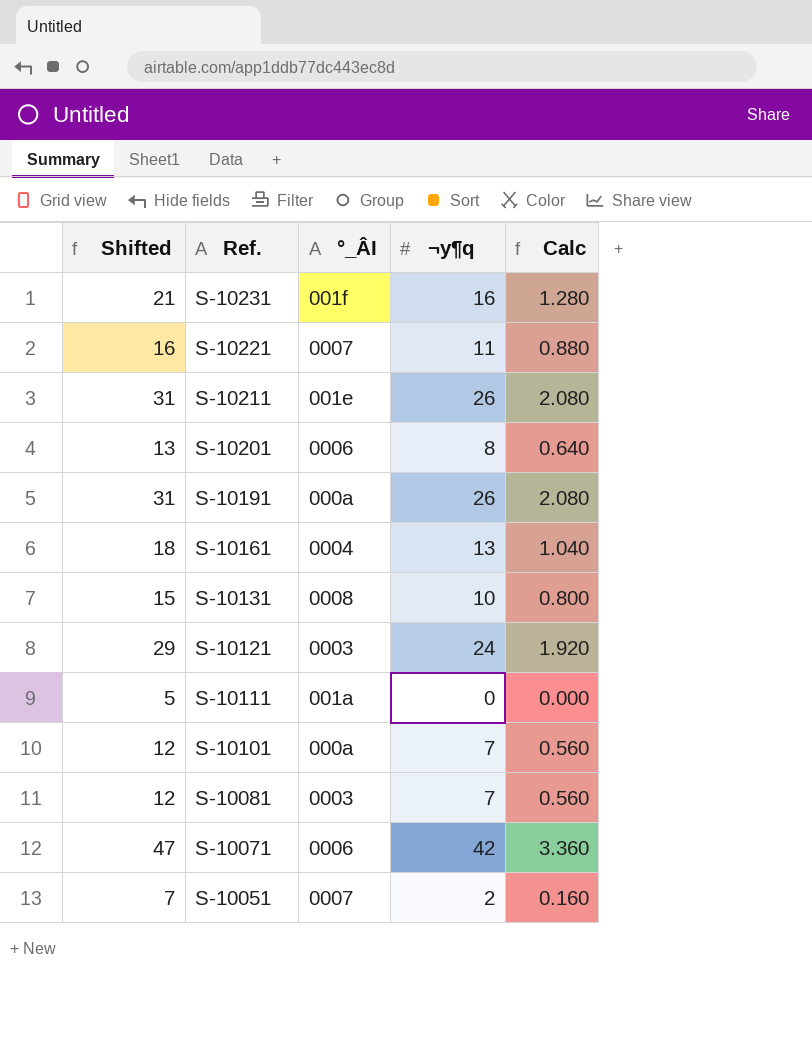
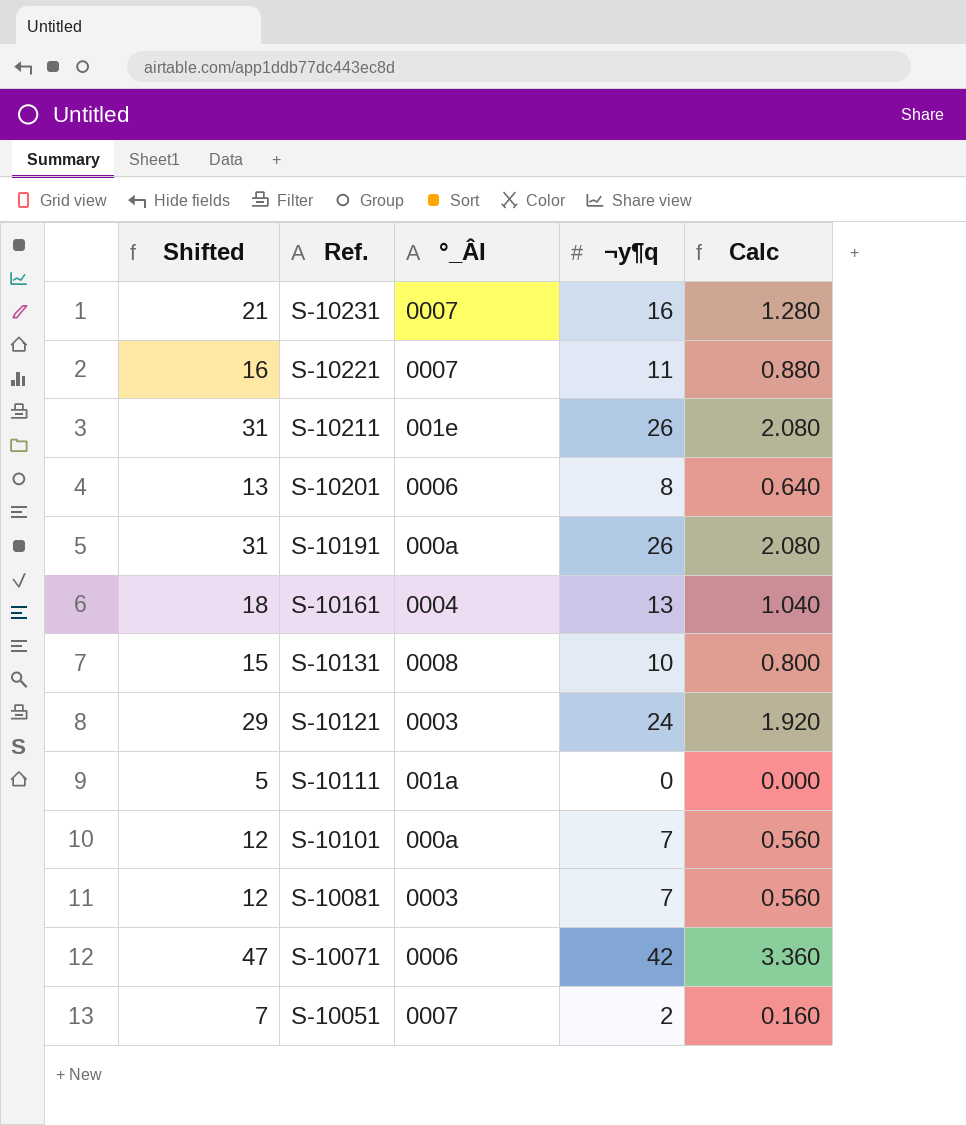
S-10231 | °_ÂI: 001f -> 0007

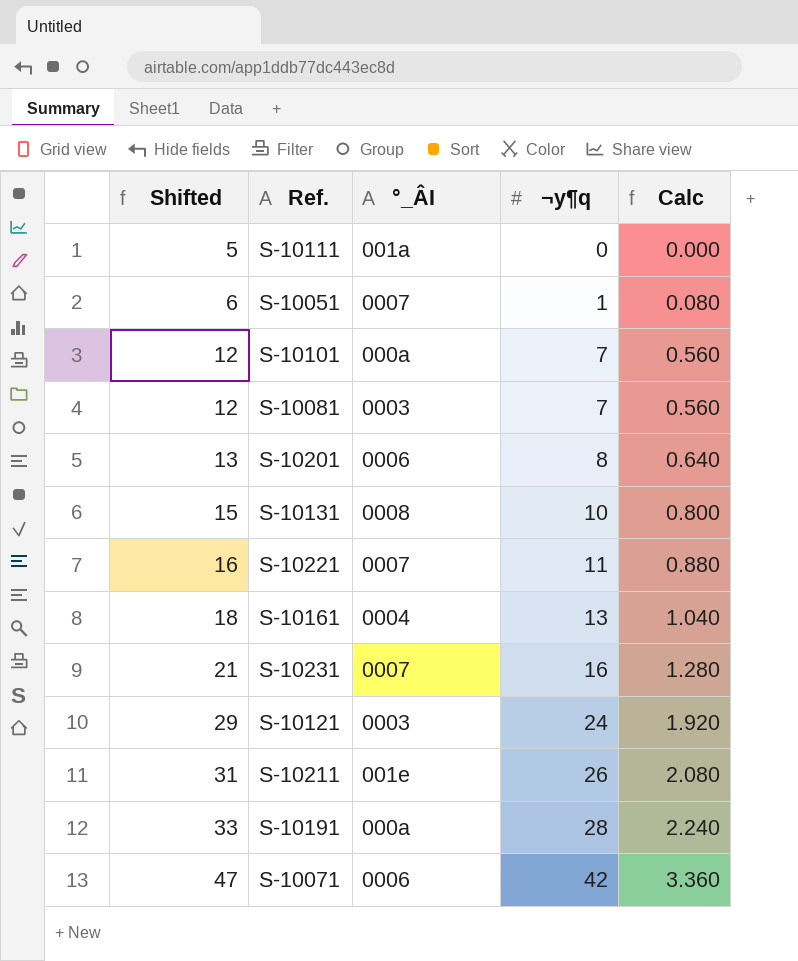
row order: Ref. descending -> Shifted ascending
S-10051 | Shifted: 7 -> 6
S-10051 | ¬y¶q: 2 -> 1
S-10051 | Calc: 0.160 -> 0.080
S-10191 | Shifted: 31 -> 33
S-10191 | ¬y¶q: 26 -> 28
S-10191 | Calc: 2.080 -> 2.240

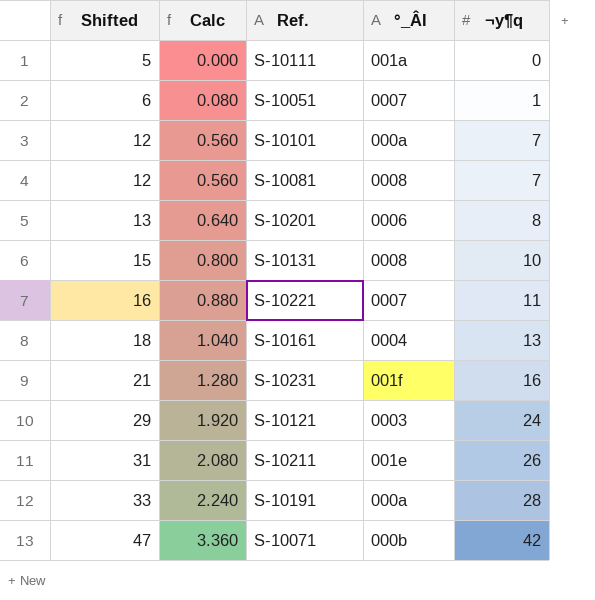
column Calc | position: 5 -> 2
S-10081 | °_ÂI: 0003 -> 0008
S-10231 | °_ÂI: 0007 -> 001f
S-10071 | °_ÂI: 0006 -> 000b

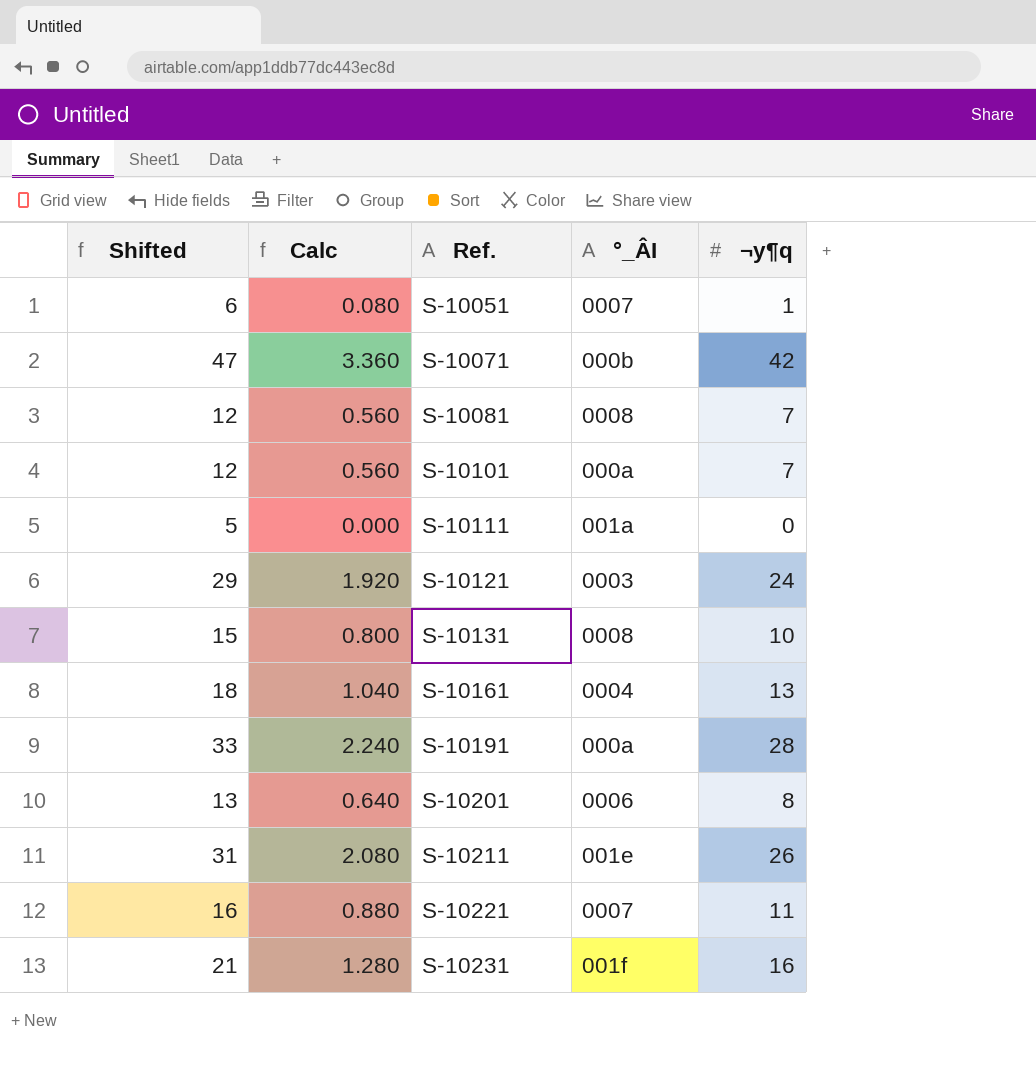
row order: Shifted ascending -> Ref. ascending

